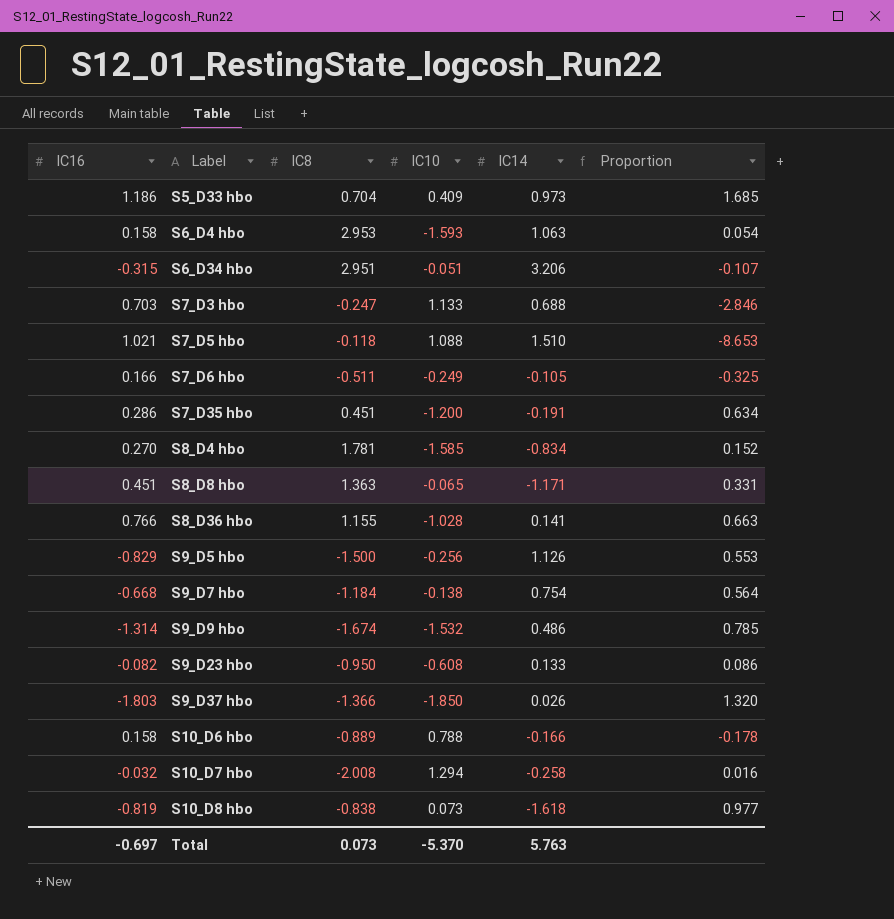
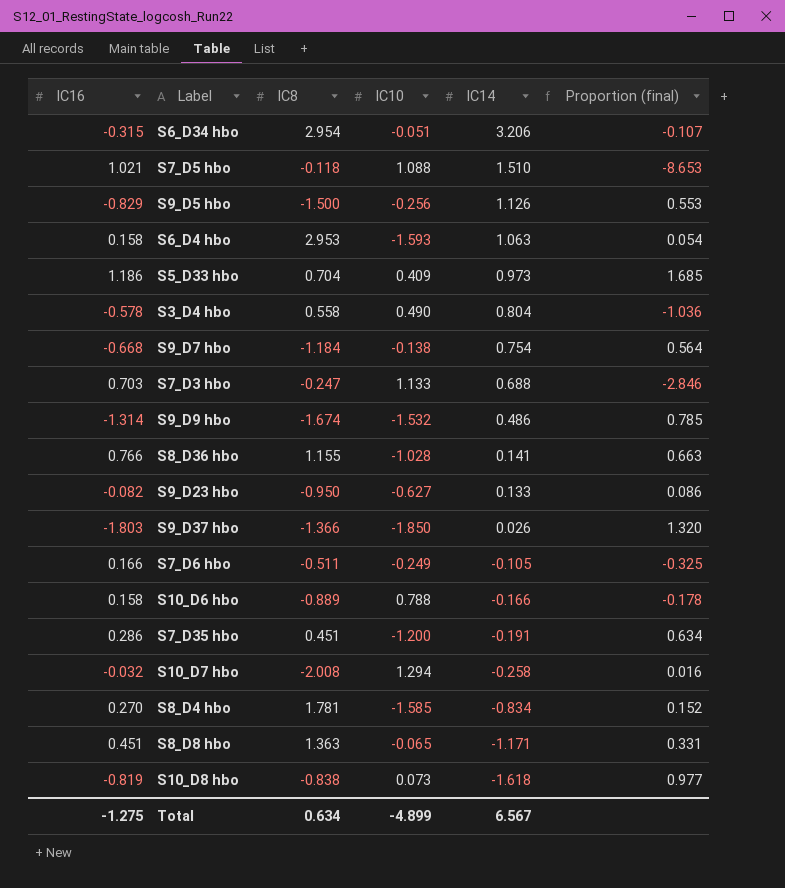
row order: Label ascending -> IC14 descending
column name: Proportion -> Proportion (final)
S6_D34 hbo | IC8: 2.951 -> 2.954
row S3_D4 hbo: none -> -0.578 | 0.558 | 0.490 | 0.804 | -1.036
S9_D23 hbo | IC10: -0.608 -> -0.627
Total | IC16: -0.697 -> -1.275
Total | IC8: 0.073 -> 0.634
Total | IC10: -5.370 -> -4.899
Total | IC14: 5.763 -> 6.567

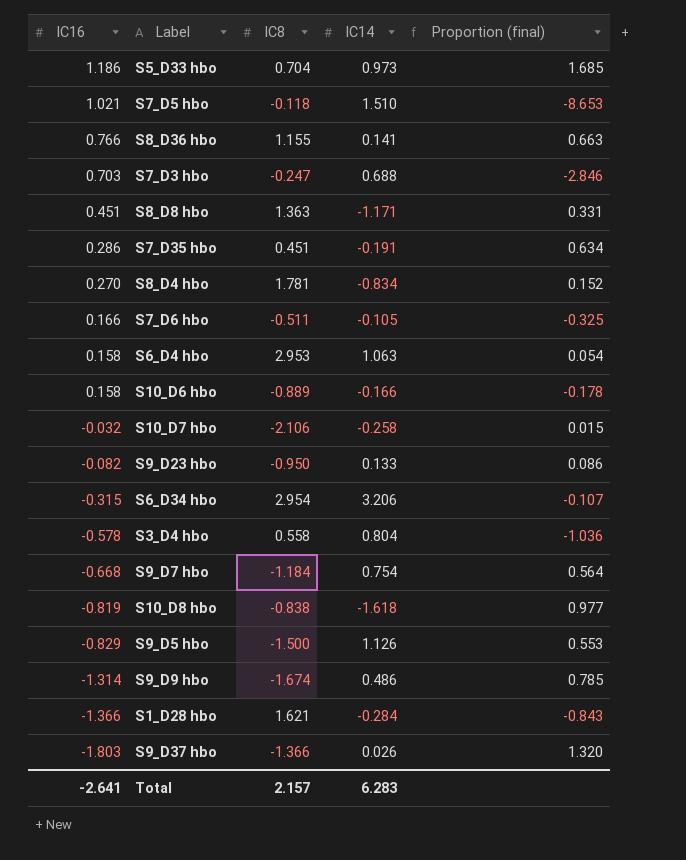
row order: IC14 descending -> IC16 descending
column IC10 | position: 4 -> none
S10_D7 hbo | IC8: -2.008 -> -2.106
S10_D7 hbo | Proportion (final): 0.016 -> 0.015
row S1_D28 hbo: none -> -1.366 | 1.621 | -0.284 | -0.843
Total | IC16: -1.275 -> -2.641
Total | IC8: 0.634 -> 2.157
Total | IC14: 6.567 -> 6.283

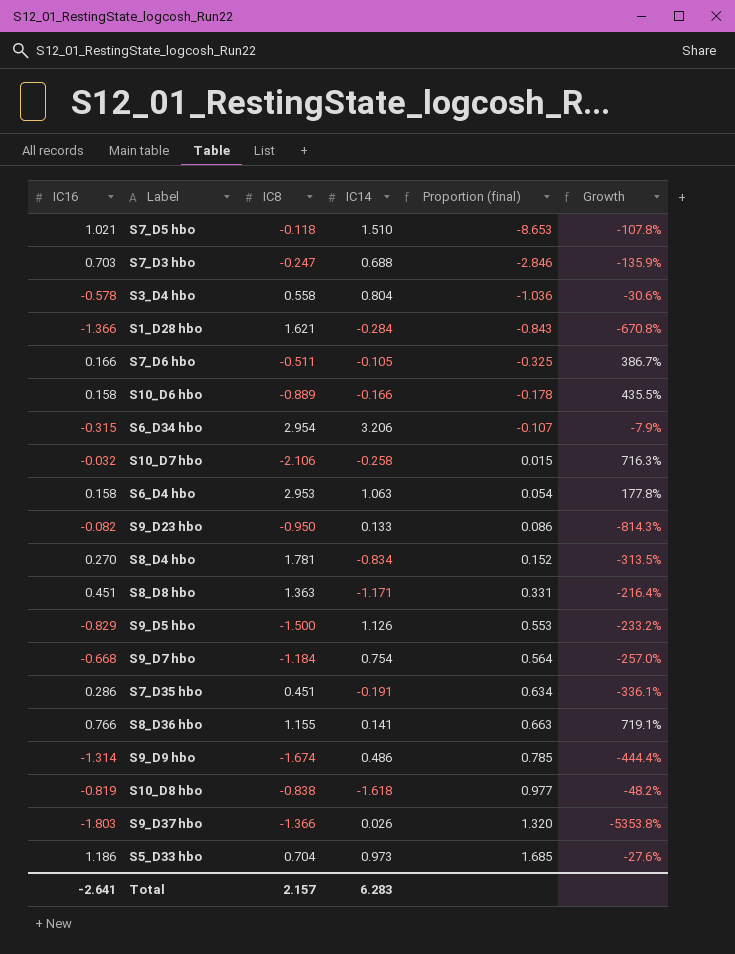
row order: IC16 descending -> Proportion (final) ascending
column Growth | formula: none -> ([IC8] - [IC14]) / [IC14]

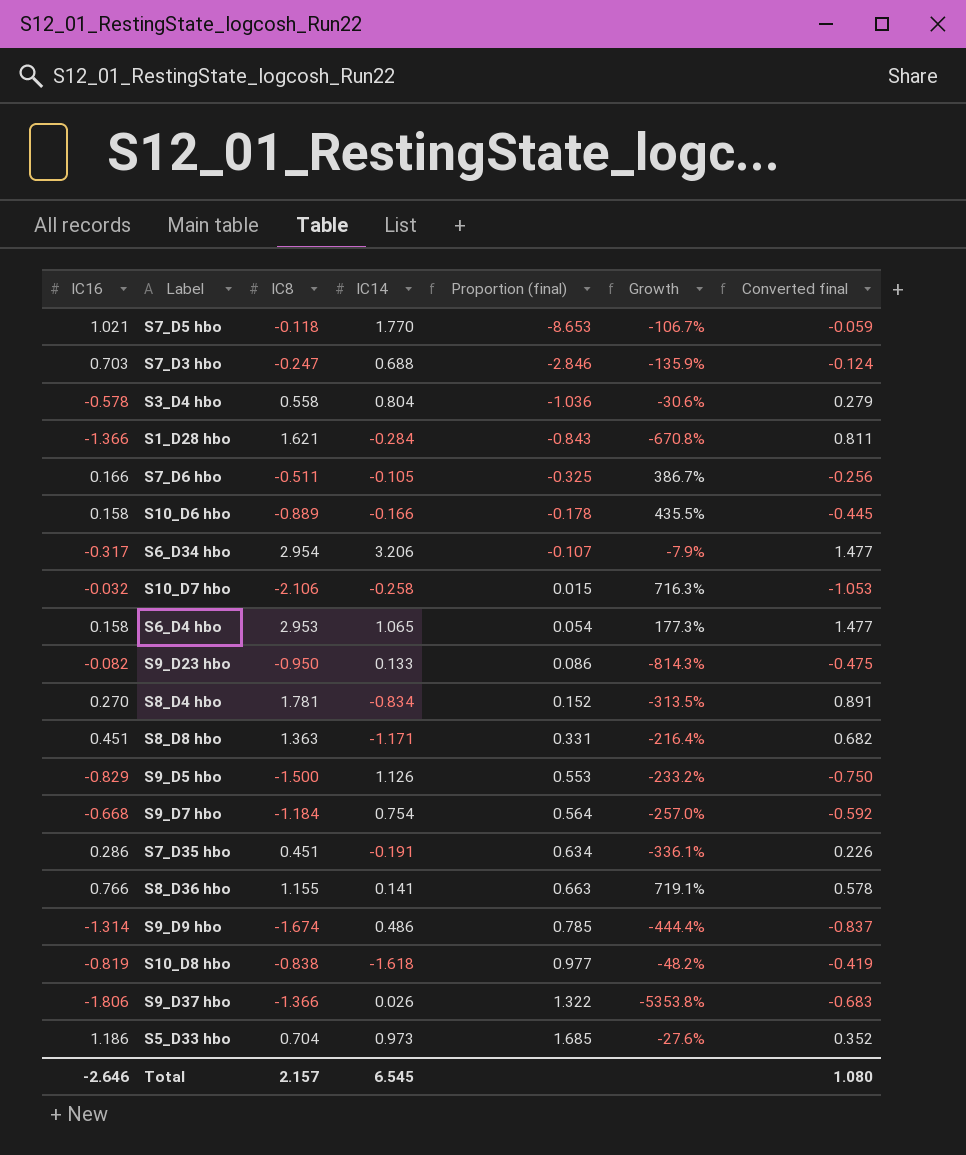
column Converted final | formula: none -> [IC8] * 0.5
S7_D5 hbo | IC14: 1.510 -> 1.770
S7_D5 hbo | Growth: -107.8% -> -106.7%
S6_D34 hbo | IC16: -0.315 -> -0.317
S6_D4 hbo | IC14: 1.063 -> 1.065
S6_D4 hbo | Growth: 177.8% -> 177.3%
S9_D37 hbo | IC16: -1.803 -> -1.806
S9_D37 hbo | Proportion (final): 1.320 -> 1.322
Total | IC16: -2.641 -> -2.646
Total | IC14: 6.283 -> 6.545

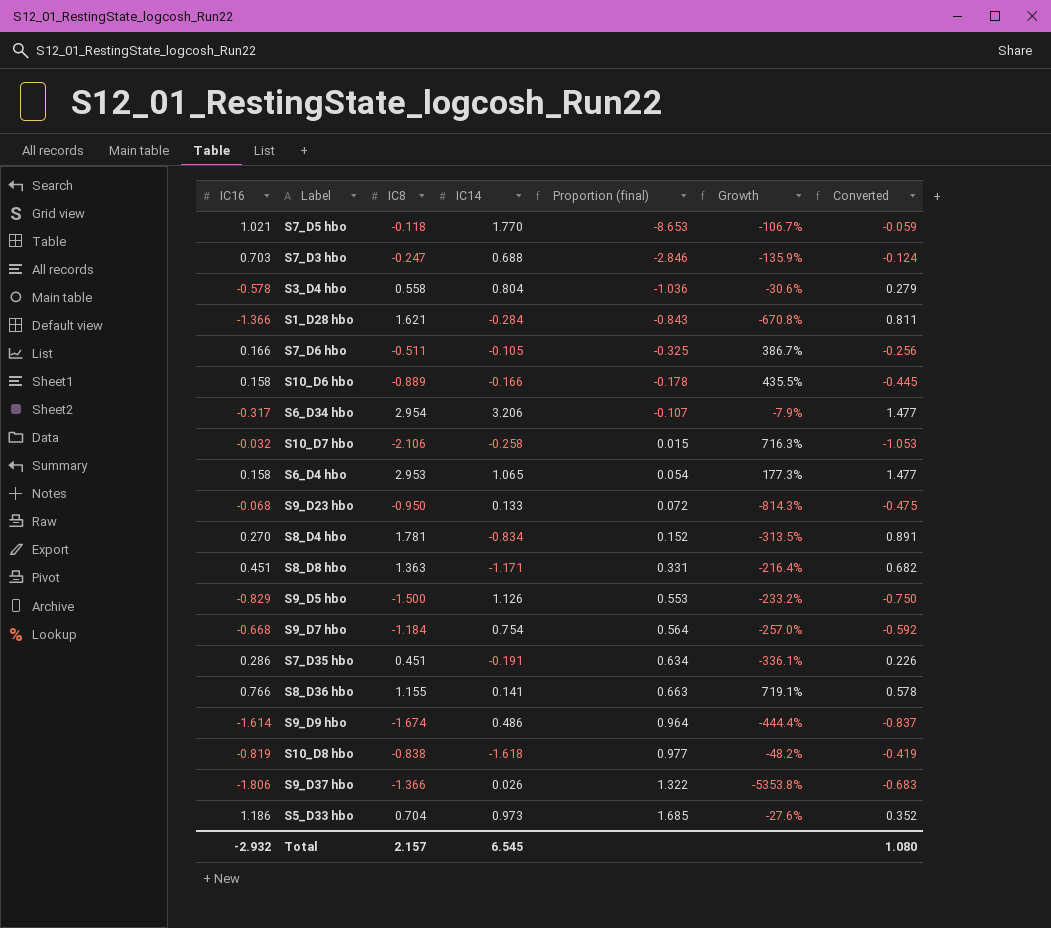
column name: Converted final -> Converted
S9_D23 hbo | IC16: -0.082 -> -0.068
S9_D23 hbo | Proportion (final): 0.086 -> 0.072
S9_D9 hbo | IC16: -1.314 -> -1.614
S9_D9 hbo | Proportion (final): 0.785 -> 0.964
Total | IC16: -2.646 -> -2.932

